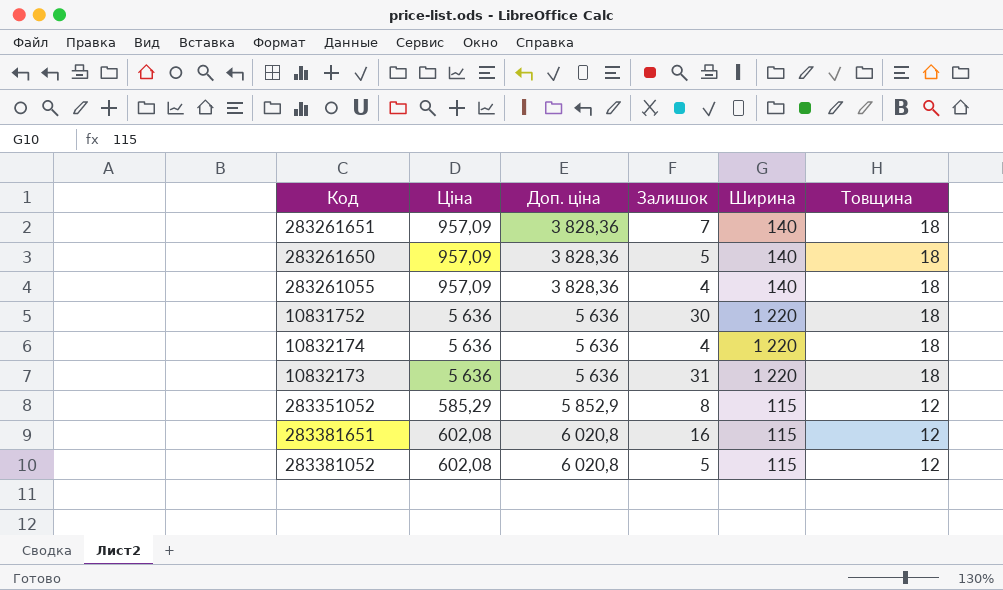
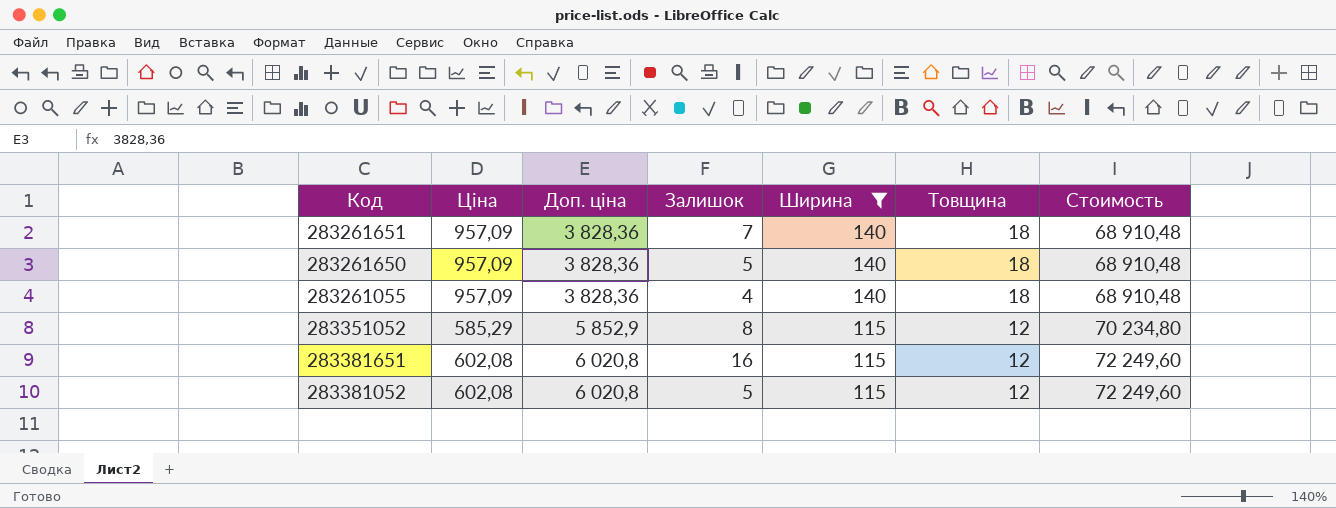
filter: none -> Ширина != 1 220
column Стоимость | formula: none -> [Доп. ціна] * [Товщина]

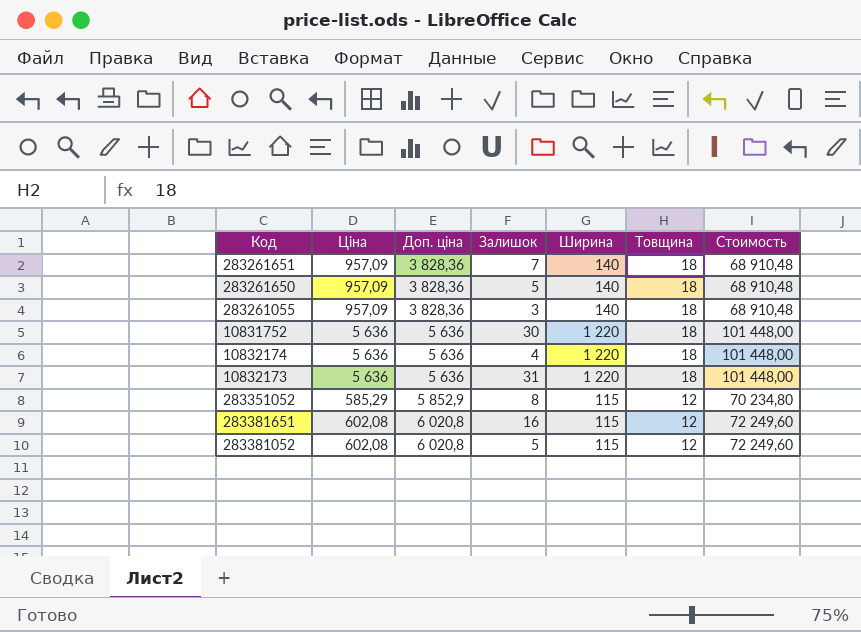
filter: Ширина != 1 220 -> none
283261055 | Залишок: 4 -> 3

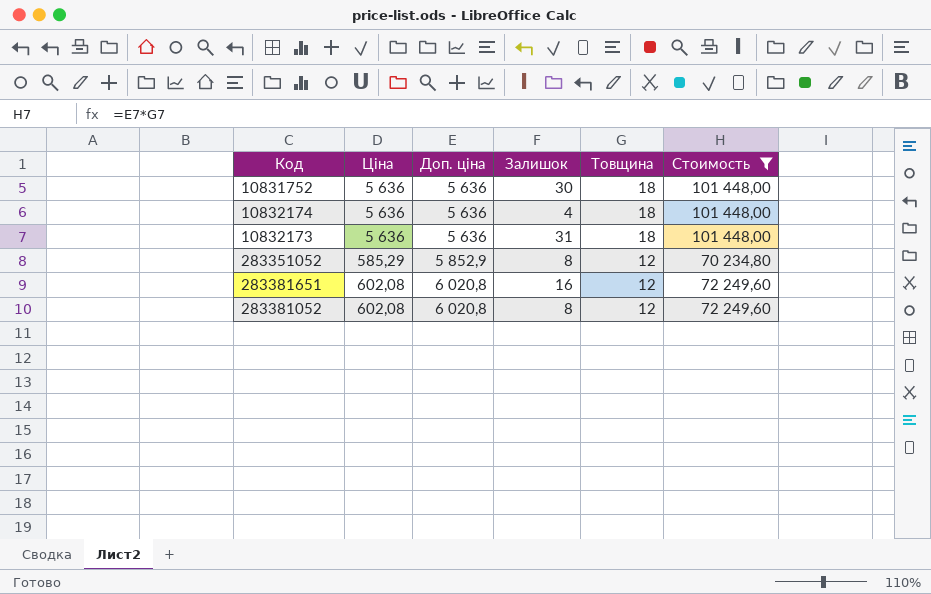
filter: none -> Стоимость != 68 910,48
column Ширина | position: 5 -> none
283381052 | Залишок: 5 -> 8

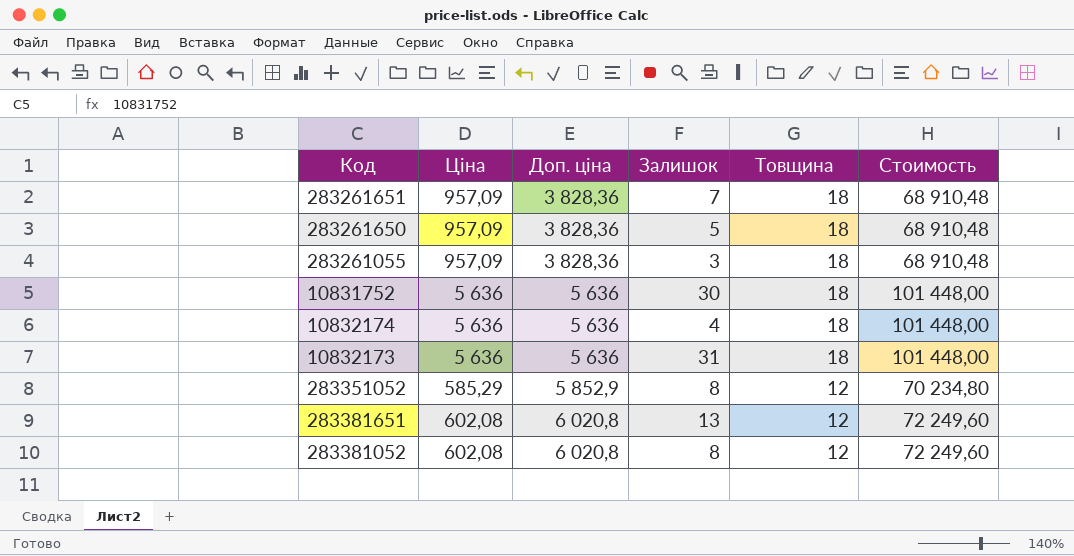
filter: Стоимость != 68 910,48 -> none
283381651 | Залишок: 16 -> 13

